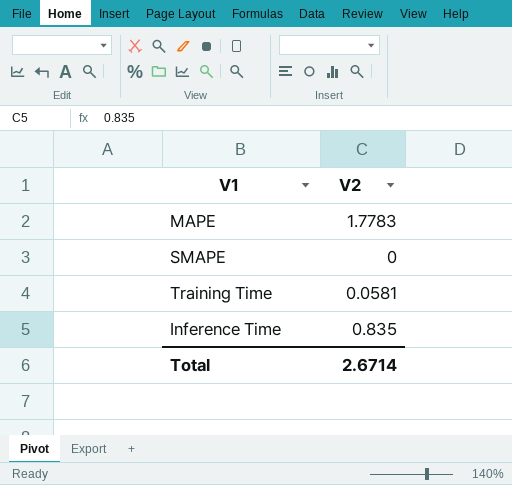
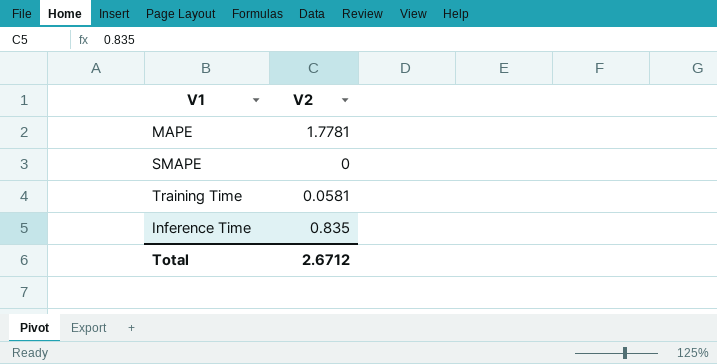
MAPE | V2: 1.7783 -> 1.7781
Total | V2: 2.6714 -> 2.6712

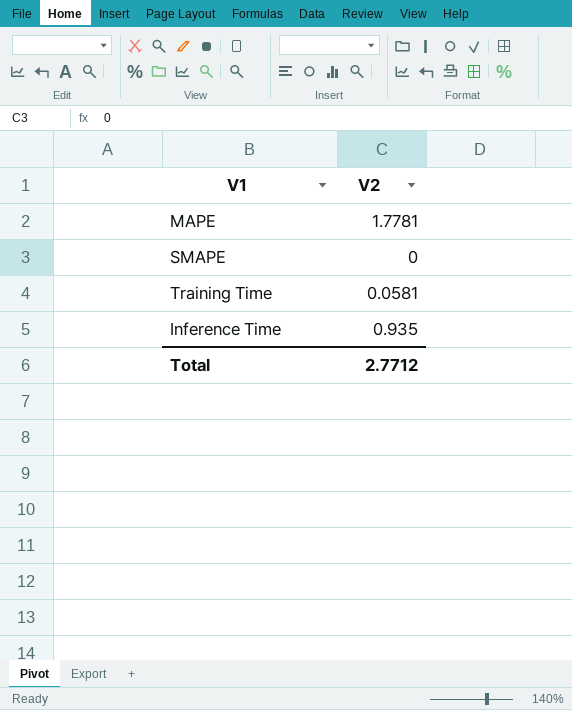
Inference Time | V2: 0.835 -> 0.935
Total | V2: 2.6712 -> 2.7712

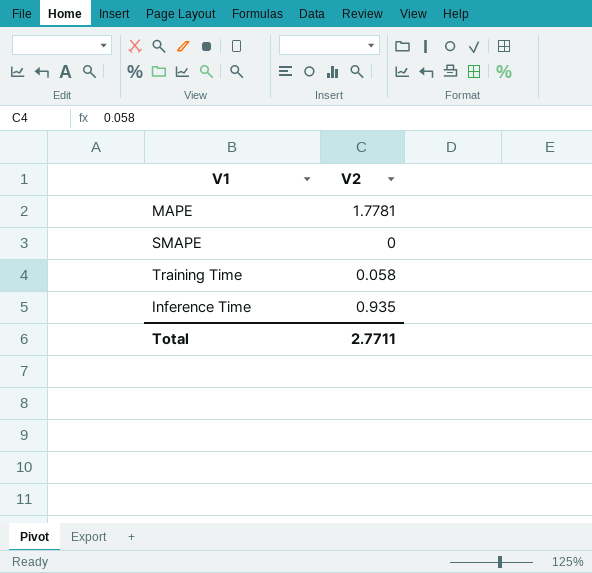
Training Time | V2: 0.0581 -> 0.058
Total | V2: 2.7712 -> 2.7711

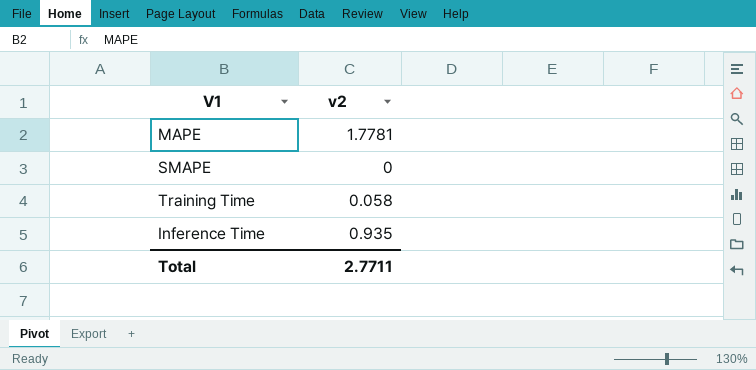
column name: V2 -> v2

